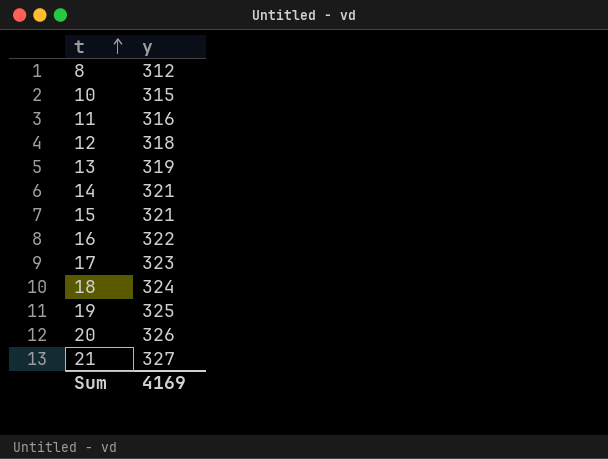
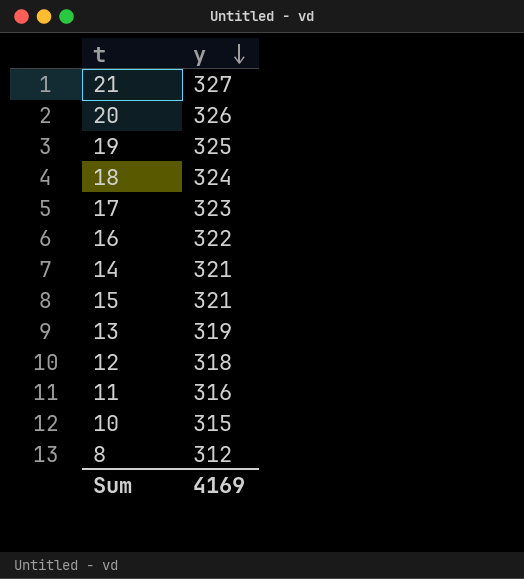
row order: t ascending -> y descending

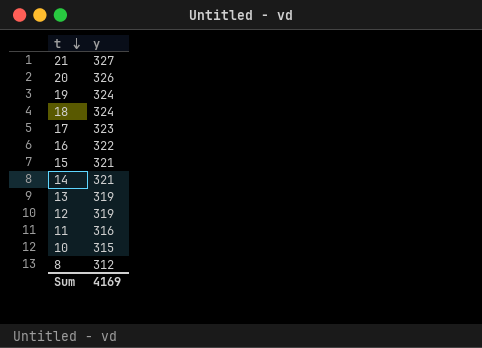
row order: y descending -> t descending
19 | y: 325 -> 324
12 | y: 318 -> 319

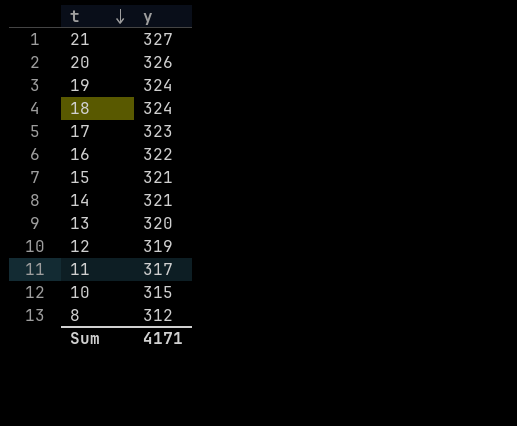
13 | y: 319 -> 320
11 | y: 316 -> 317
Sum | y: 4169 -> 4171

